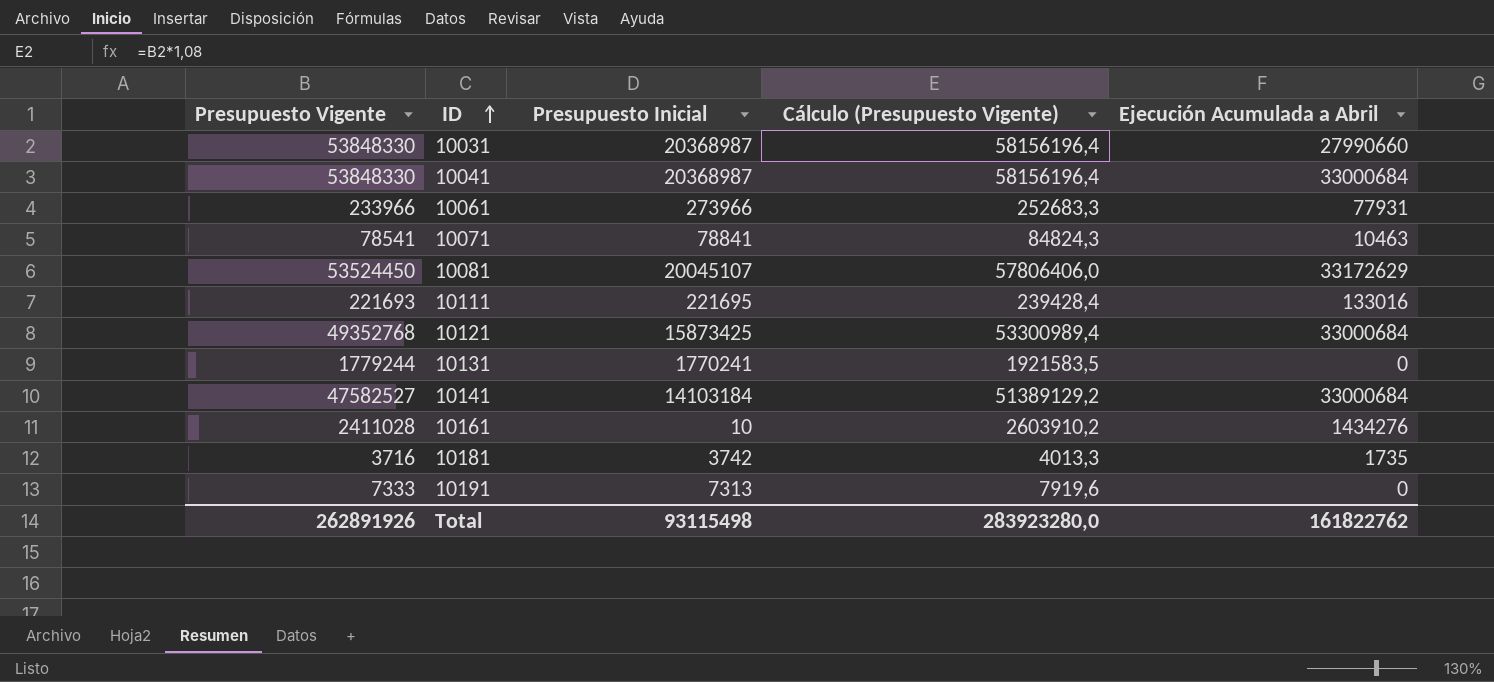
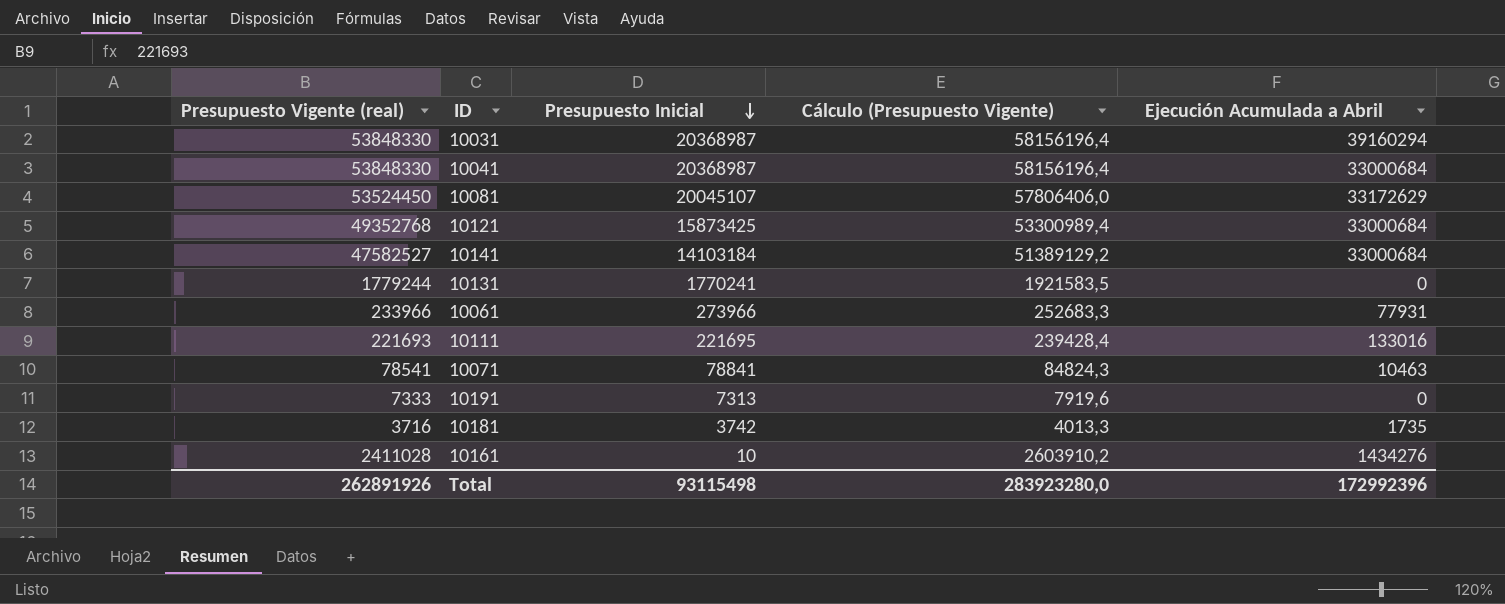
row order: ID ascending -> Presupuesto Inicial descending
column name: Presupuesto Vigente -> Presupuesto Vigente (real)
10031 | Ejecución Acumulada a Abril: 27990660 -> 39160294
Total | Ejecución Acumulada a Abril: 161822762 -> 172992396

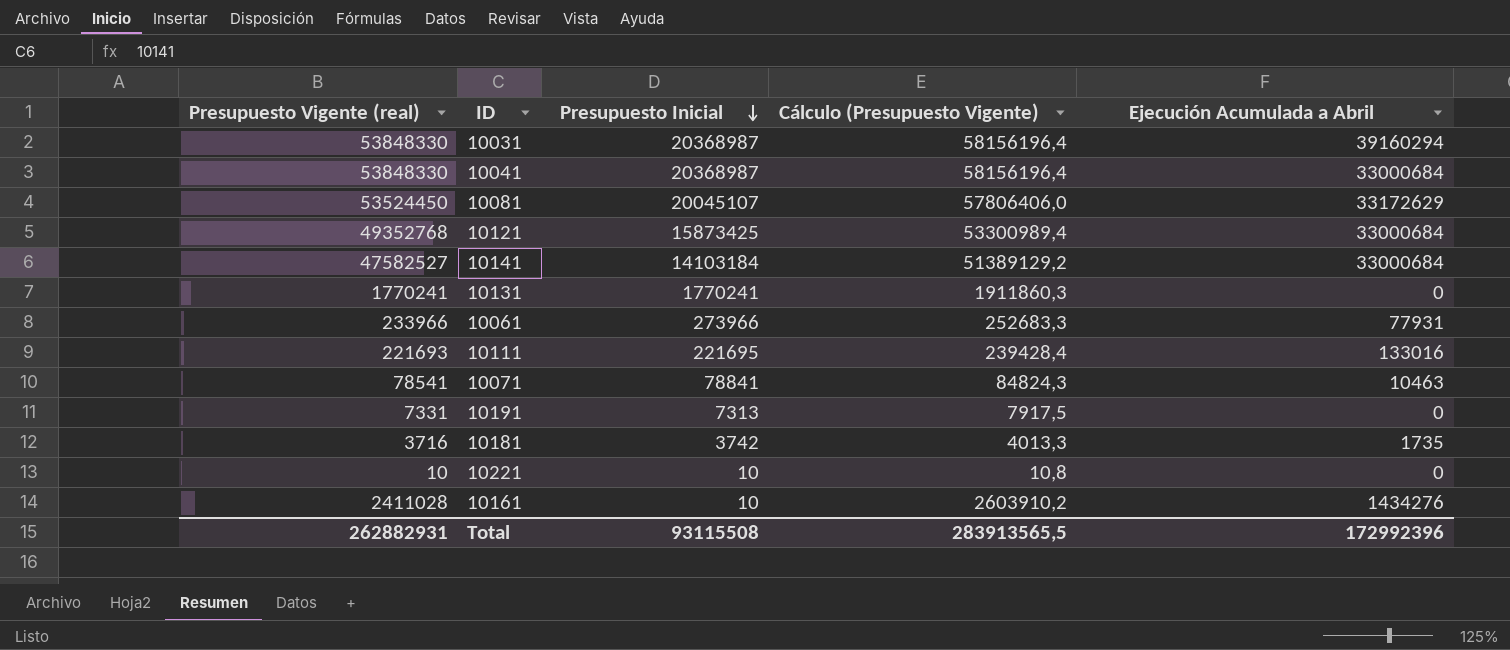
10131 | Presupuesto Vigente (real): 1779244 -> 1770241
10131 | Cálculo (Presupuesto Vigente): 1921583,5 -> 1911860,3
10191 | Presupuesto Vigente (real): 7333 -> 7331
10191 | Cálculo (Presupuesto Vigente): 7919,6 -> 7917,5
row 10221: none -> 10 | 10 | 10,8 | 0
Total | Presupuesto Vigente (real): 262891926 -> 262882931
Total | Presupuesto Inicial: 93115498 -> 93115508
Total | Cálculo (Presupuesto Vigente): 283923280,0 -> 283913565,5

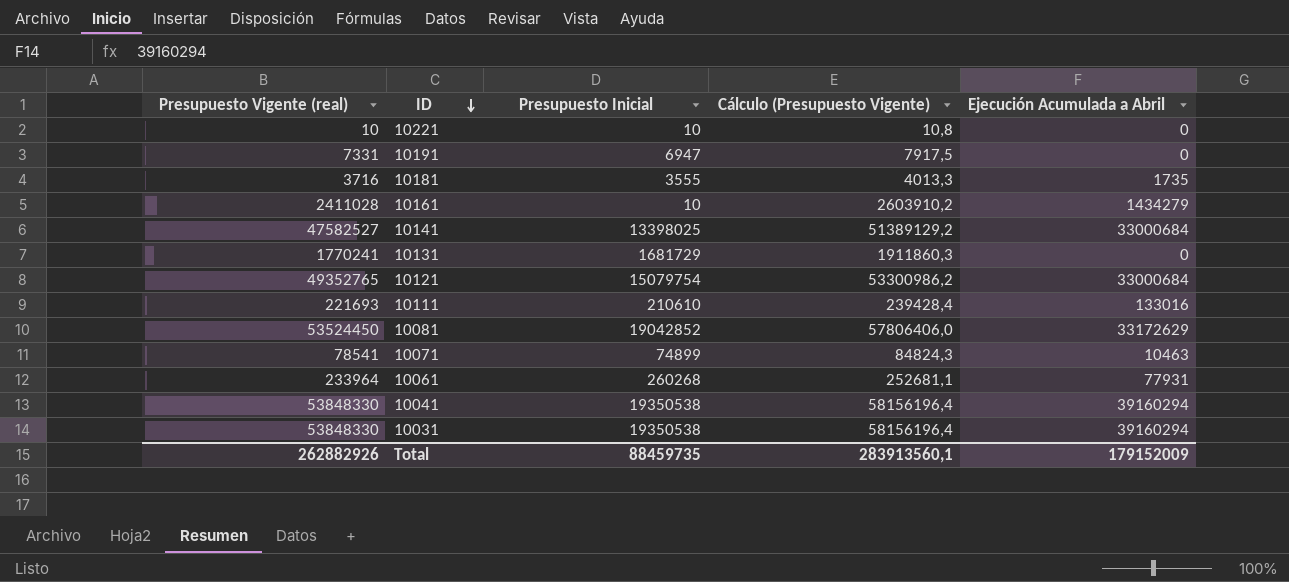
row order: Presupuesto Inicial descending -> ID descending
10191 | Presupuesto Inicial: 7313 -> 6947
10181 | Presupuesto Inicial: 3742 -> 3555
10161 | Ejecución Acumulada a Abril: 1434276 -> 1434279
10141 | Presupuesto Inicial: 14103184 -> 13398025
10131 | Presupuesto Inicial: 1770241 -> 1681729
10121 | Presupuesto Vigente (real): 49352768 -> 49352765
10121 | Presupuesto Inicial: 15873425 -> 15079754
10121 | Cálculo (Presupuesto Vigente): 53300989,4 -> 53300986,2
10111 | Presupuesto Inicial: 221695 -> 210610
10081 | Presupuesto Inicial: 20045107 -> 19042852
10071 | Presupuesto Inicial: 78841 -> 74899
10061 | Presupuesto Vigente (real): 233966 -> 233964
10061 | Presupuesto Inicial: 273966 -> 260268
10061 | Cálculo (Presupuesto Vigente): 252683,3 -> 252681,1
10041 | Presupuesto Inicial: 20368987 -> 19350538
10041 | Ejecución Acumulada a Abril: 33000684 -> 39160294
10031 | Presupuesto Inicial: 20368987 -> 19350538
Total | Presupuesto Vigente (real): 262882931 -> 262882926
Total | Presupuesto Inicial: 93115508 -> 88459735
Total | Cálculo (Presupuesto Vigente): 283913565,5 -> 283913560,1
Total | Ejecución Acumulada a Abril: 172992396 -> 179152009

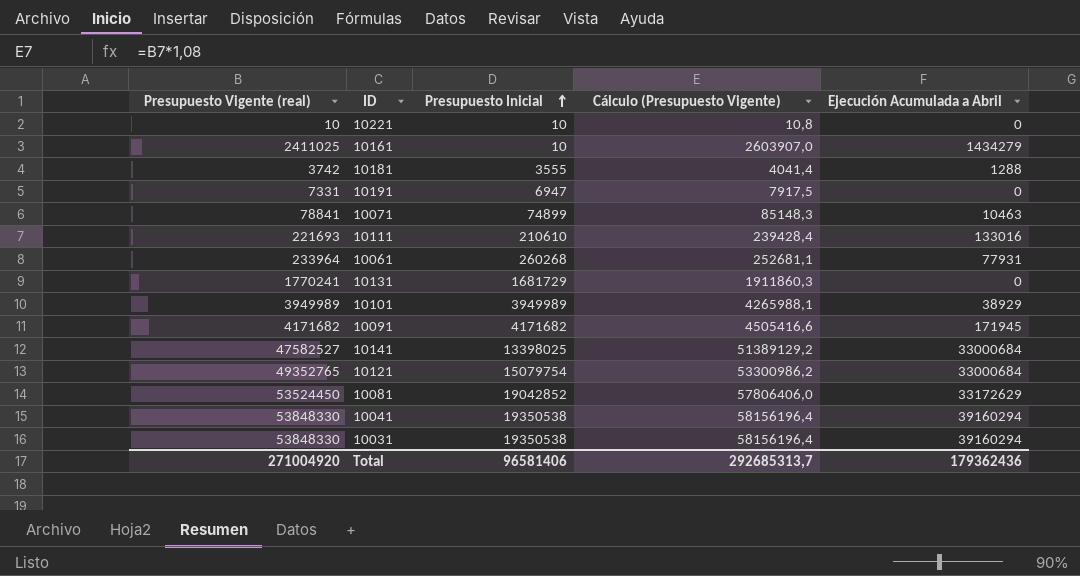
row order: ID descending -> Presupuesto Inicial ascending
10161 | Presupuesto Vigente (real): 2411028 -> 2411025
10161 | Cálculo (Presupuesto Vigente): 2603910,2 -> 2603907,0
10181 | Presupuesto Vigente (real): 3716 -> 3742
10181 | Cálculo (Presupuesto Vigente): 4013,3 -> 4041,4
10181 | Ejecución Acumulada a Abril: 1735 -> 1288
10071 | Presupuesto Vigente (real): 78541 -> 78841
10071 | Cálculo (Presupuesto Vigente): 84824,3 -> 85148,3
row 10101: none -> 3949989 | 3949989 | 4265988,1 | 38929
row 10091: none -> 4171682 | 4171682 | 4505416,6 | 171945
Total | Presupuesto Vigente (real): 262882926 -> 271004920
Total | Presupuesto Inicial: 88459735 -> 96581406
Total | Cálculo (Presupuesto Vigente): 283913560,1 -> 292685313,7
Total | Ejecución Acumulada a Abril: 179152009 -> 179362436

